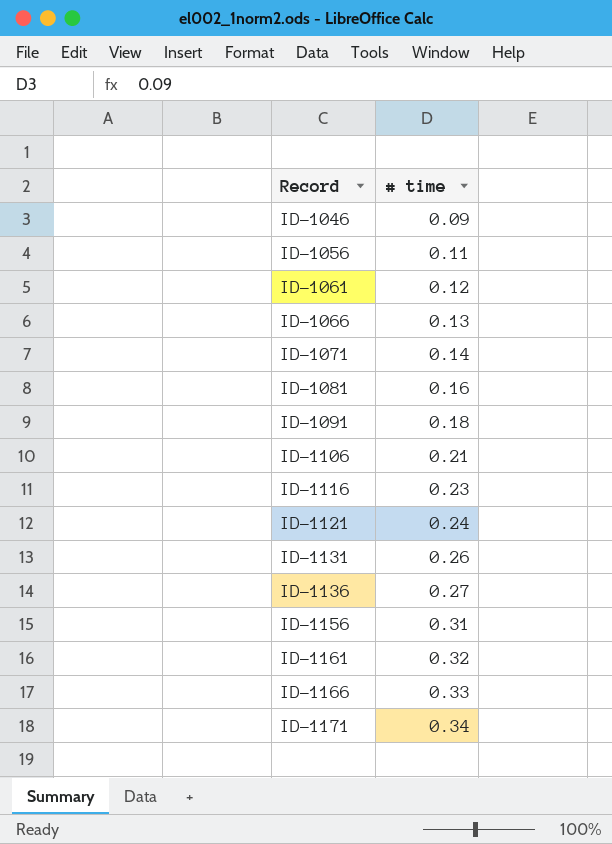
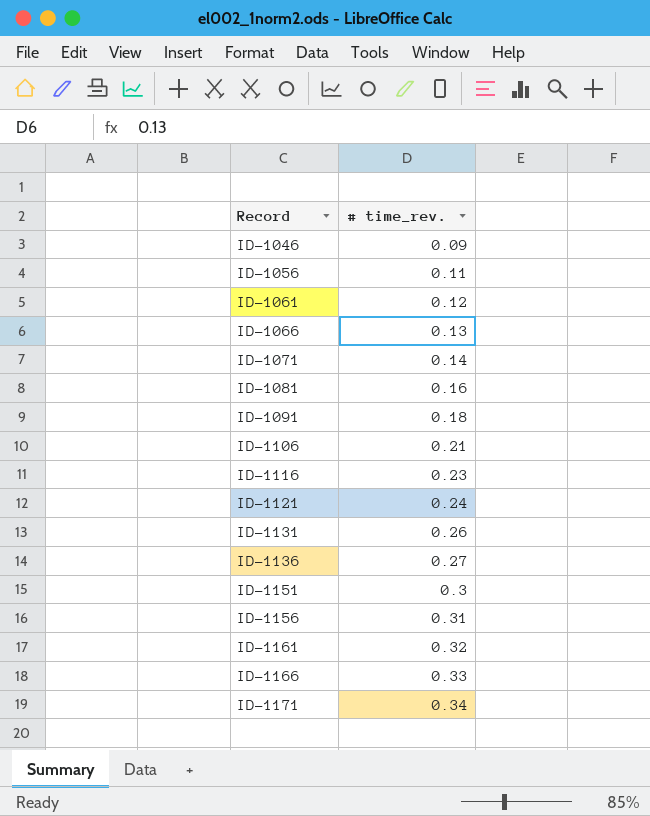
column name: # time -> # time_rev.
row ID-1151: none -> 0.3

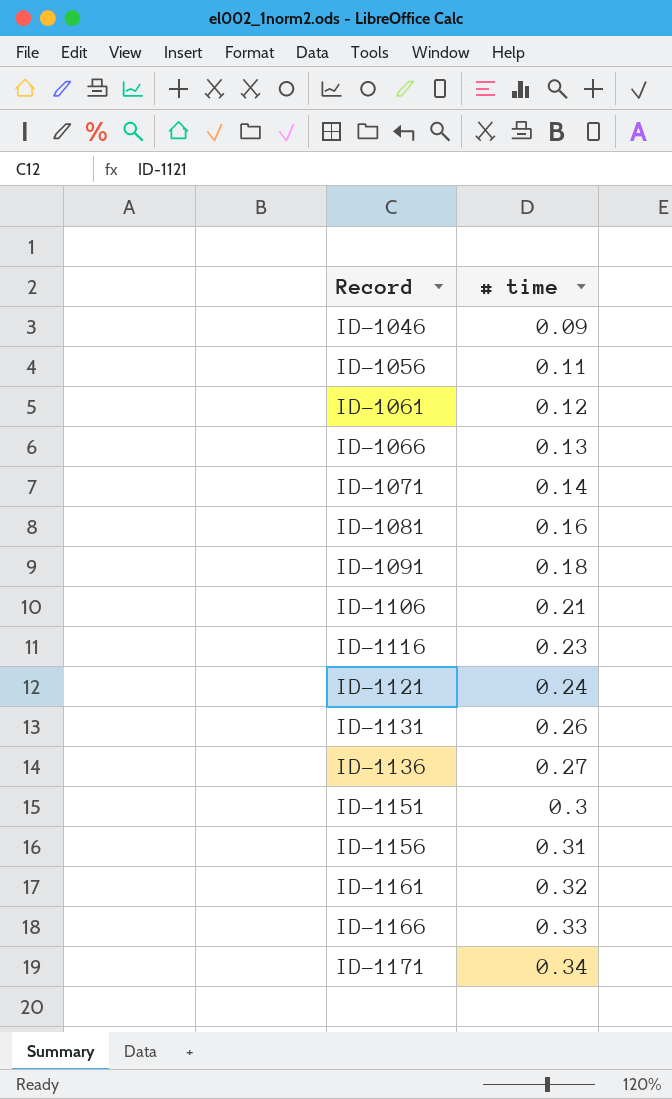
column name: # time_rev. -> # time

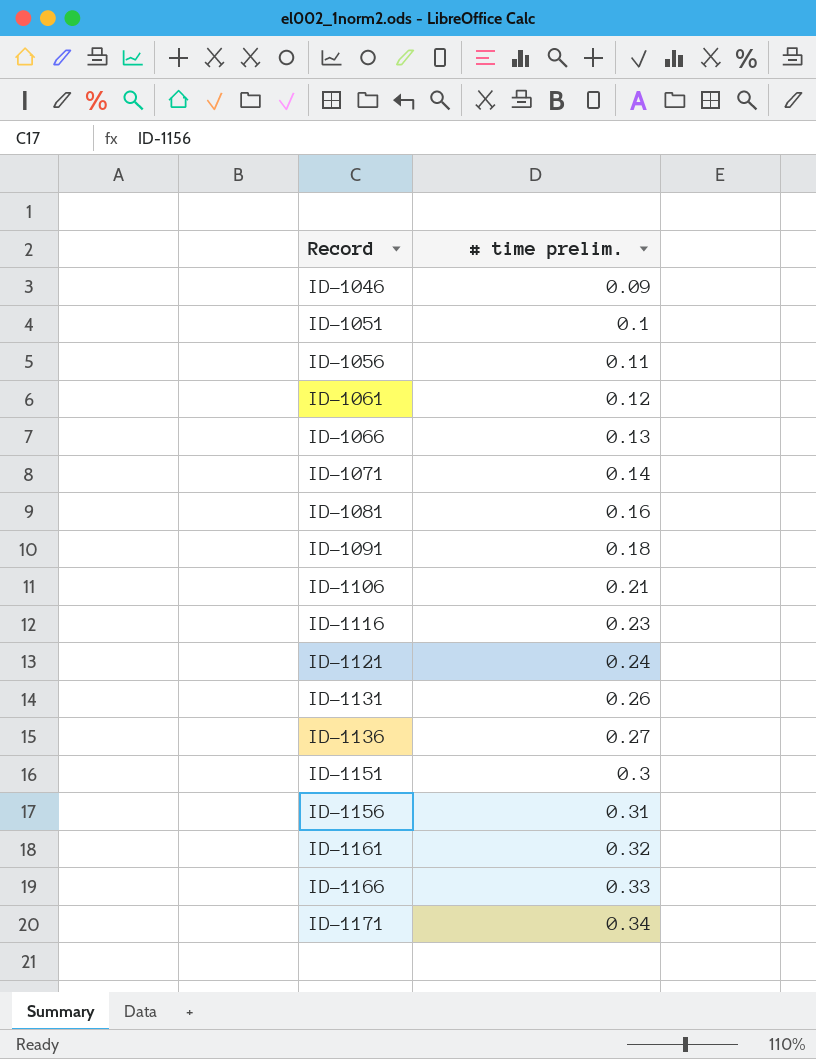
column name: # time -> # time prelim.
row ID-1051: none -> 0.1

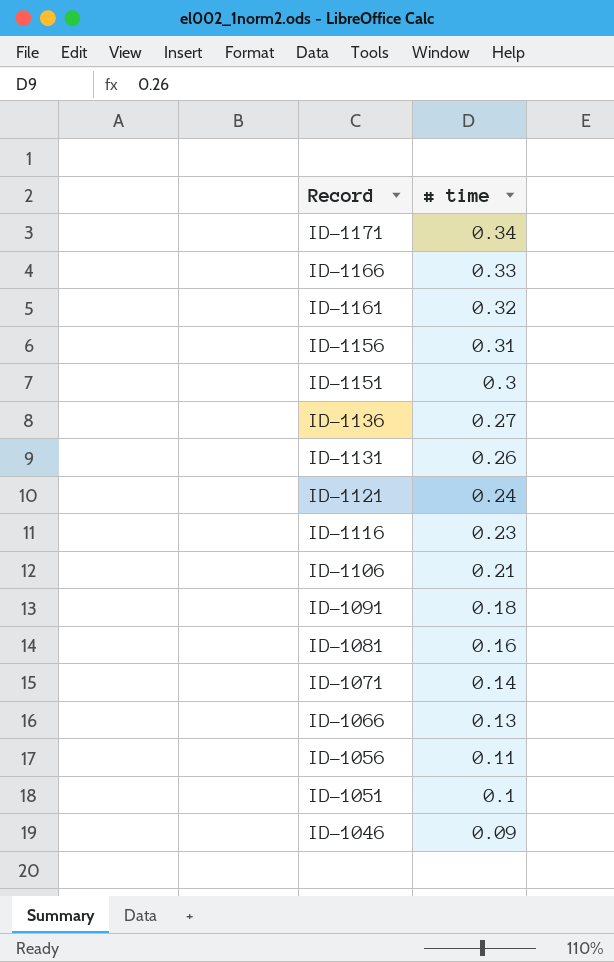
row order: Record ascending -> Record descending
column name: # time prelim. -> # time
row ID-1061: 0.12 -> none

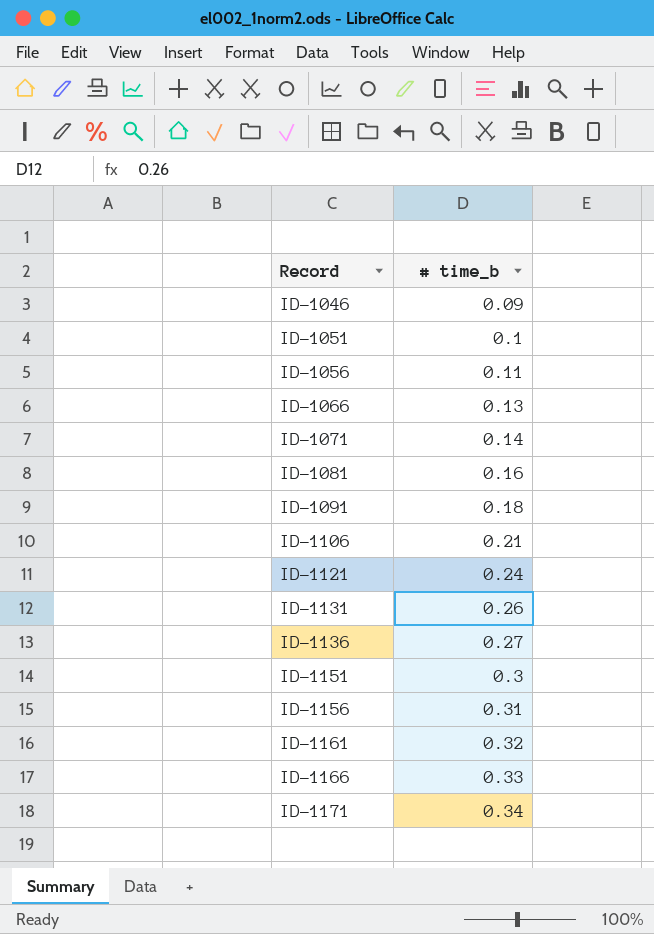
row order: Record descending -> Record ascending
column name: # time -> # time_b
row ID-1116: 0.23 -> none

